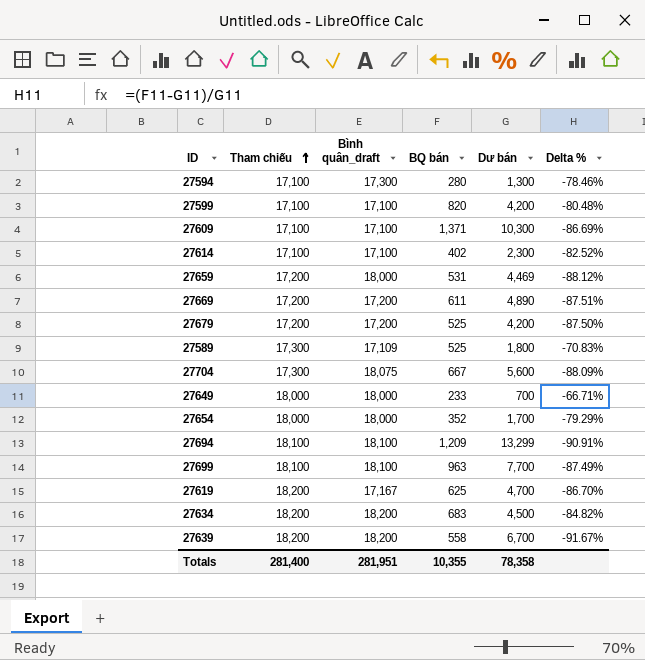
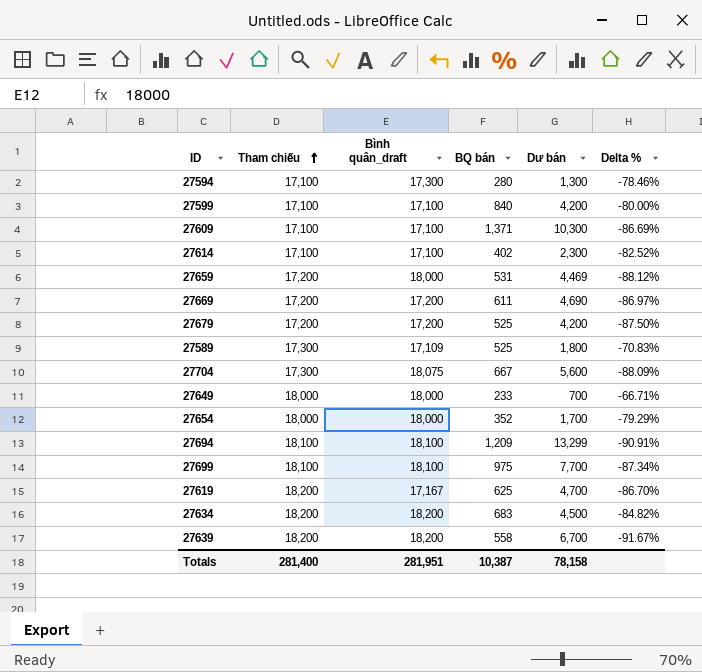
27599 | BQ bán: 820 -> 840
27599 | Delta %: -80.48% -> -80.00%
27669 | Dư bán: 4,890 -> 4,690
27669 | Delta %: -87.51% -> -86.97%
27699 | BQ bán: 963 -> 975
27699 | Delta %: -87.49% -> -87.34%
Totals | BQ bán: 10,355 -> 10,387
Totals | Dư bán: 78,358 -> 78,158

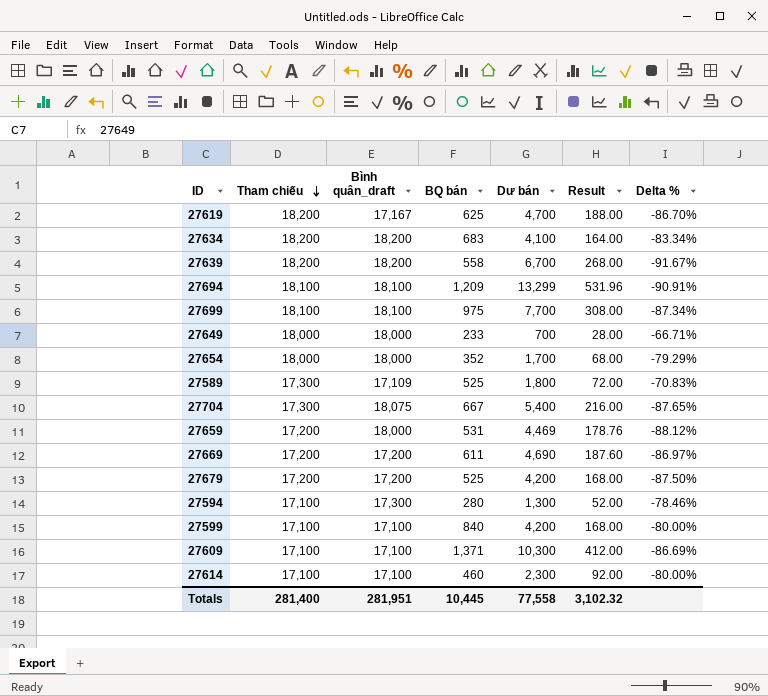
row order: Tham chiếu ascending -> Tham chiếu descending
column Result | formula: none -> [Dư bán] * 0.04
27634 | Dư bán: 4,500 -> 4,100
27634 | Delta %: -84.82% -> -83.34%
27704 | Dư bán: 5,600 -> 5,400
27704 | Delta %: -88.09% -> -87.65%
27614 | BQ bán: 402 -> 460
27614 | Delta %: -82.52% -> -80.00%
Totals | BQ bán: 10,387 -> 10,445
Totals | Dư bán: 78,158 -> 77,558

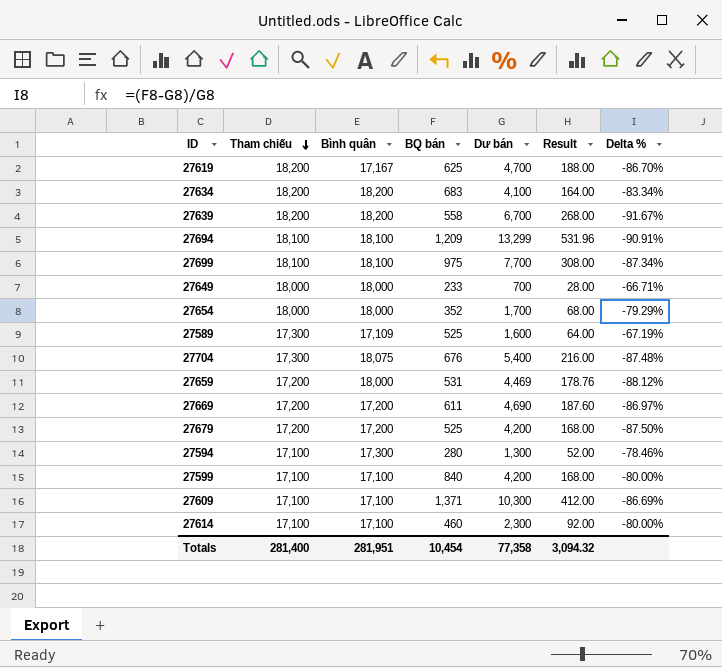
column name: Bình quân_draft -> Bình quân
27589 | Dư bán: 1,800 -> 1,600
27589 | Result: 72.00 -> 64.00
27589 | Delta %: -70.83% -> -67.19%
27704 | BQ bán: 667 -> 676
27704 | Delta %: -87.65% -> -87.48%
Totals | BQ bán: 10,445 -> 10,454
Totals | Dư bán: 77,558 -> 77,358
Totals | Result: 3,102.32 -> 3,094.32

